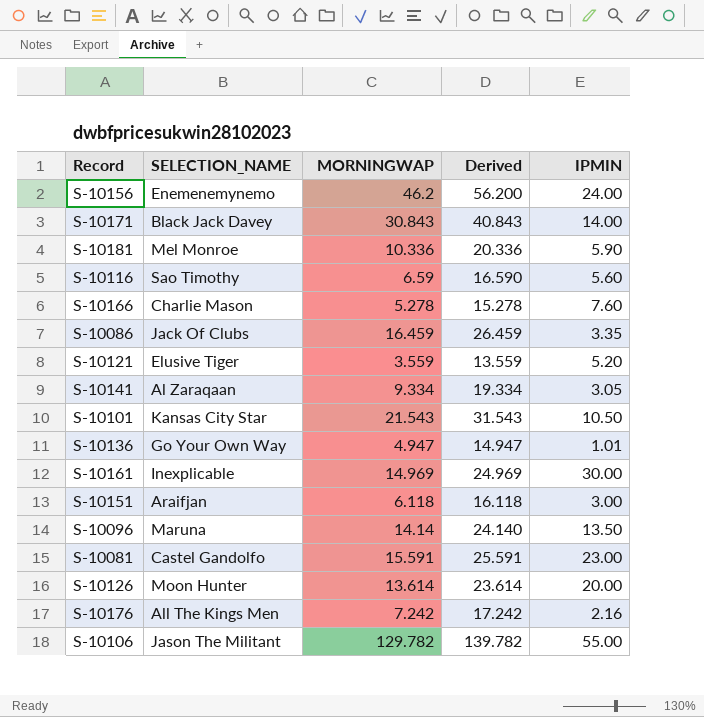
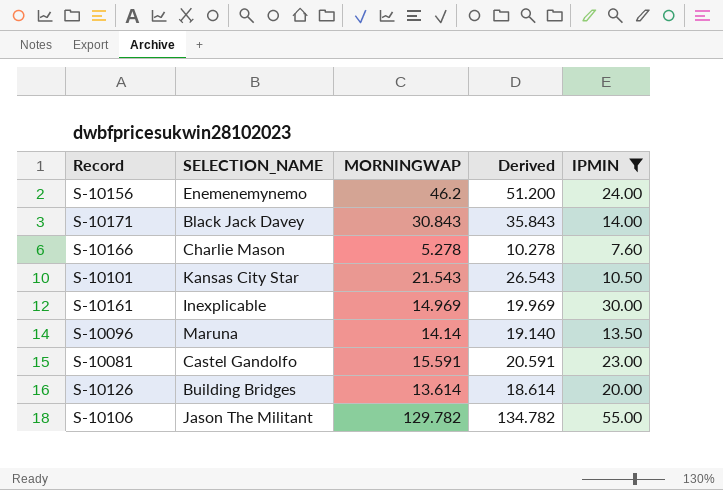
filter: none -> IPMIN >= 7.60
column Derived | formula: [MORNINGWAP] + 10 -> [MORNINGWAP] + 5
S-10126 | SELECTION_NAME: Moon Hunter -> Building Bridges

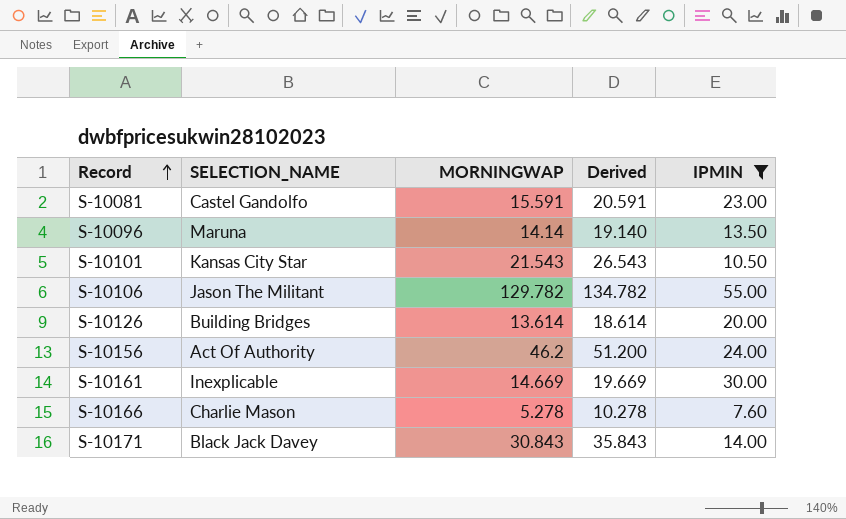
row order: none -> Record ascending
S-10156 | SELECTION_NAME: Enemenemynemo -> Act Of Authority
S-10161 | MORNINGWAP: 14.969 -> 14.669
S-10161 | Derived: 19.969 -> 19.669

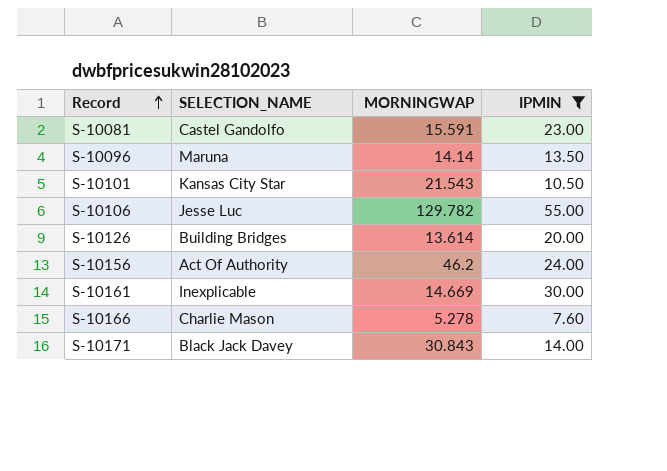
column Derived | formula: [MORNINGWAP] + 5 -> none
S-10106 | SELECTION_NAME: Jason The Militant -> Jesse Luc

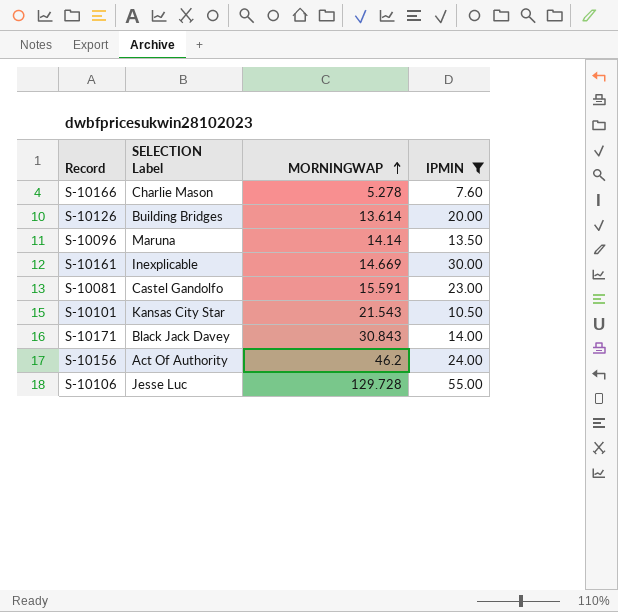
row order: Record ascending -> MORNINGWAP ascending
column name: SELECTION_NAME -> SELECTION Label
S-10106 | MORNINGWAP: 129.782 -> 129.728

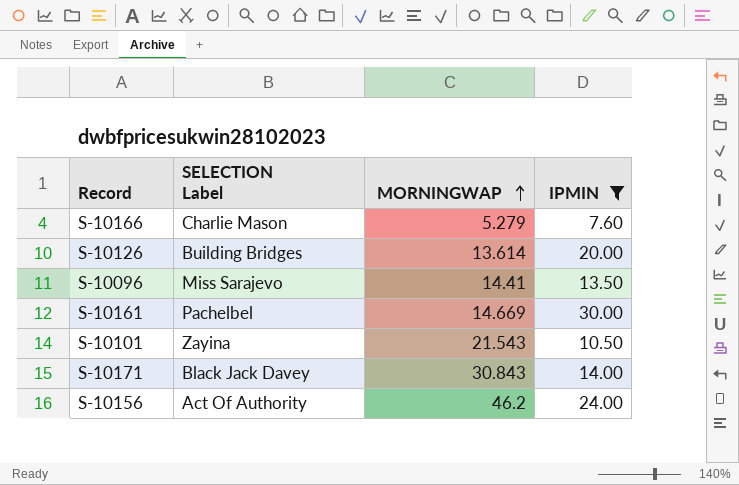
row S-10081: Castel Gandolfo | 15.591 | 23.00 -> none
row S-10106: Jesse Luc | 129.728 | 55.00 -> none
S-10166 | MORNINGWAP: 5.278 -> 5.279
S-10096 | SELECTION Label: Maruna -> Miss Sarajevo
S-10096 | MORNINGWAP: 14.14 -> 14.41
S-10161 | SELECTION Label: Inexplicable -> Pachelbel
S-10101 | SELECTION Label: Kansas City Star -> Zayina

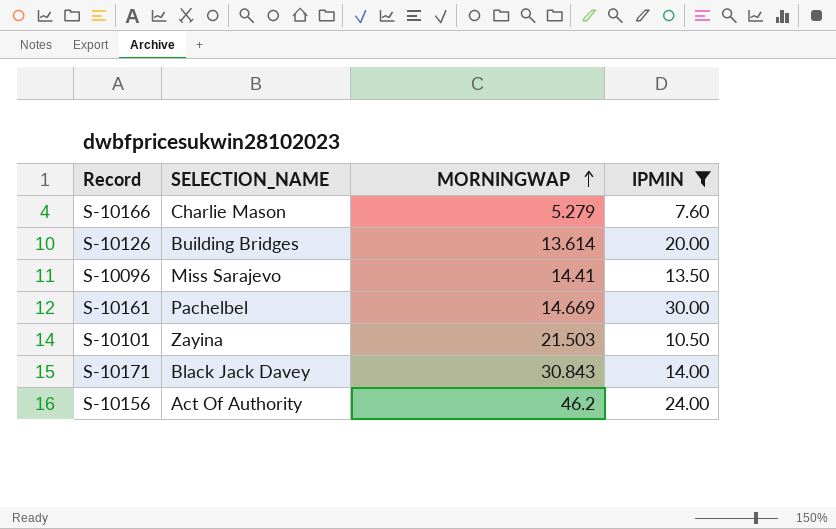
column name: SELECTION Label -> SELECTION_NAME
S-10101 | MORNINGWAP: 21.543 -> 21.503

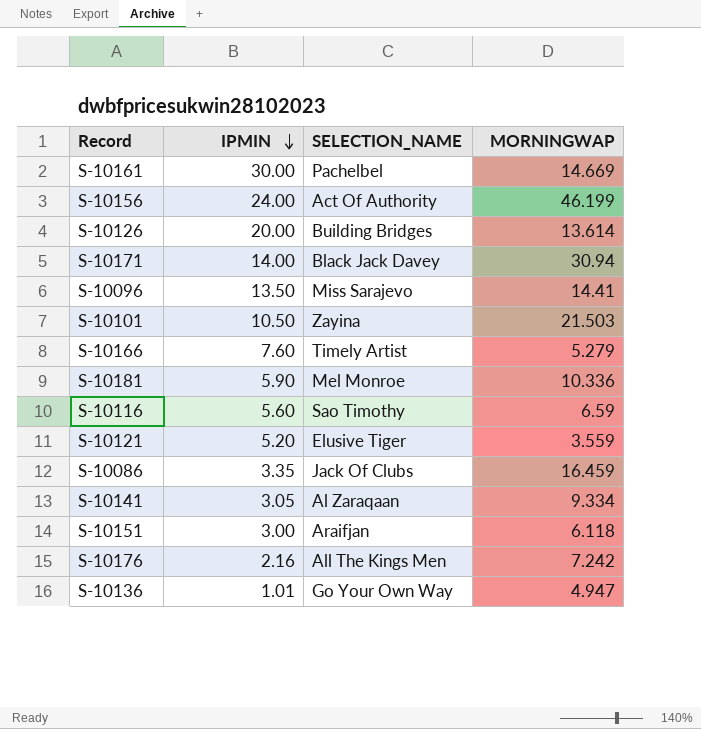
filter: IPMIN >= 7.60 -> none
row order: MORNINGWAP ascending -> IPMIN descending
column IPMIN | position: 4 -> 2
S-10156 | MORNINGWAP: 46.2 -> 46.199
S-10171 | MORNINGWAP: 30.843 -> 30.94
S-10166 | SELECTION_NAME: Charlie Mason -> Timely Artist

